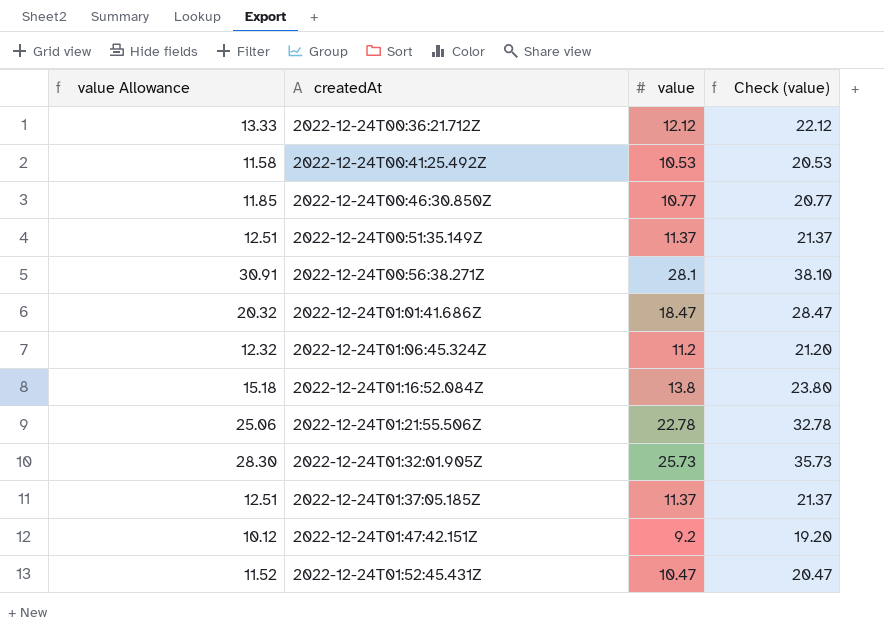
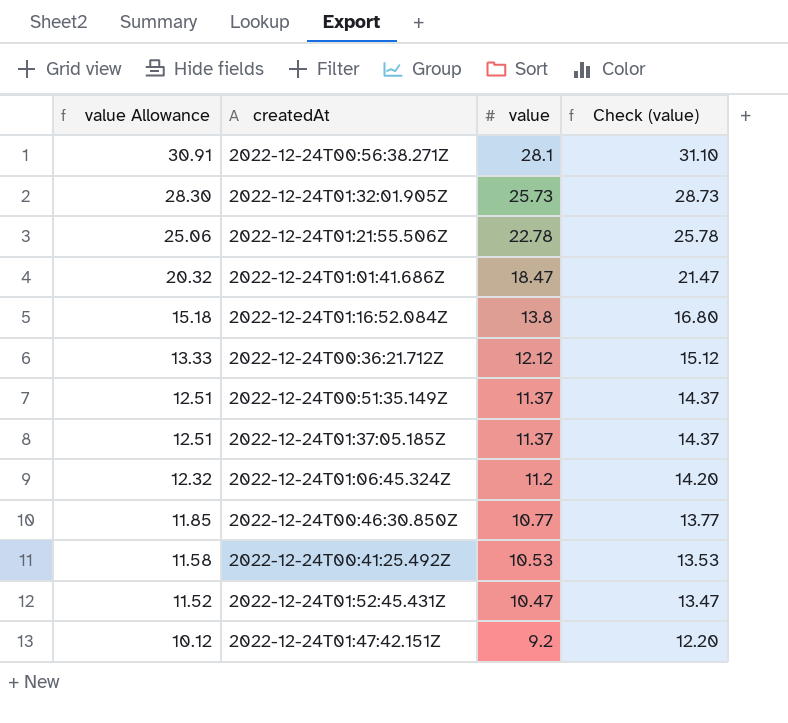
row order: createdAt ascending -> value Allowance descending
column Check (value) | formula: [value] + 10 -> [value] + 3

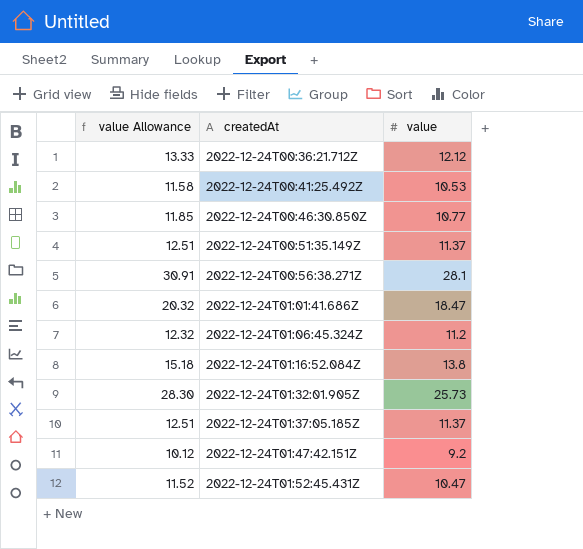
row order: value Allowance descending -> createdAt ascending
column Check (value) | formula: [value] + 3 -> none
row 2022-12-24T01:21:55.506Z: 25.06 | 22.78 | 25.78 -> none

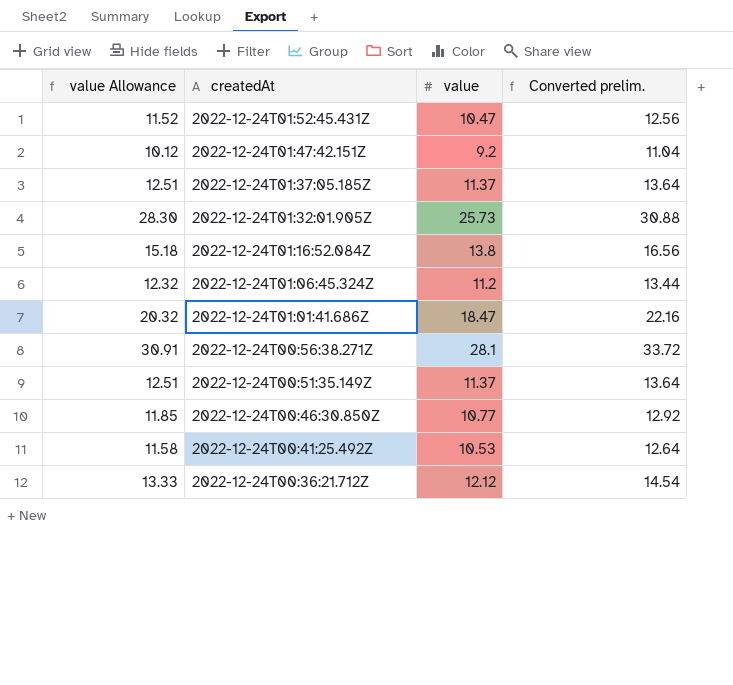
row order: createdAt ascending -> createdAt descending
column Converted prelim. | formula: none -> [value] * 1.2

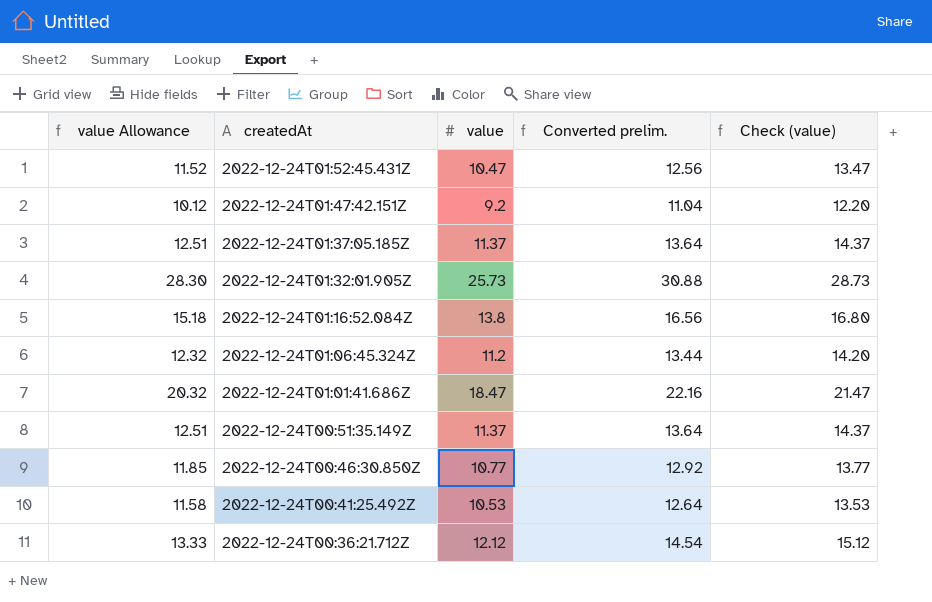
column Check (value) | formula: none -> [value] + 3
row 2022-12-24T00:56:38.271Z: 30.91 | 28.1 | 33.72 -> none

